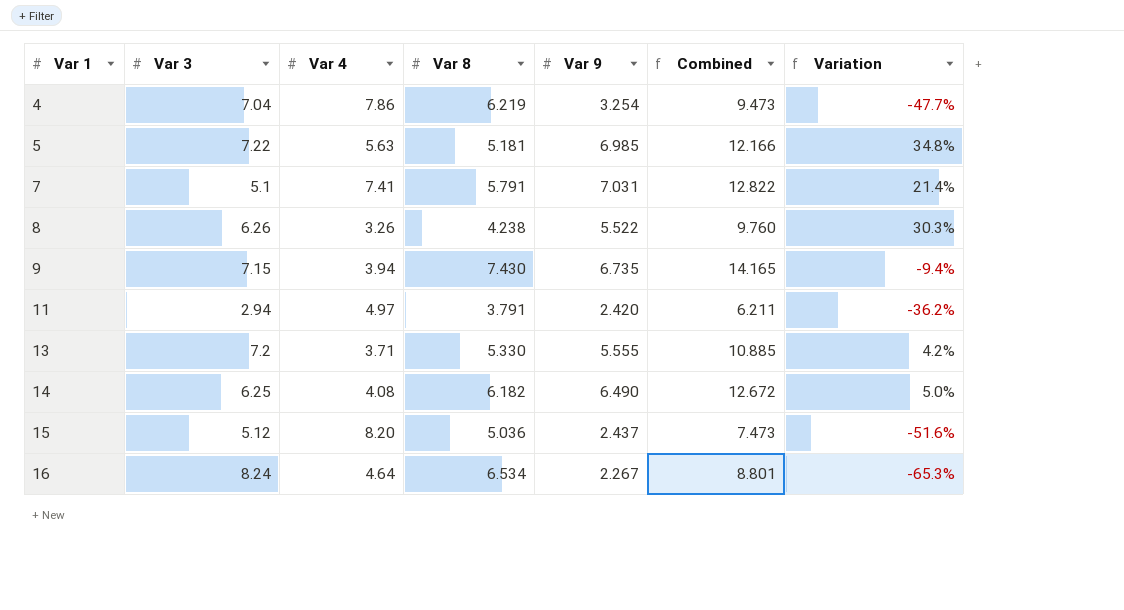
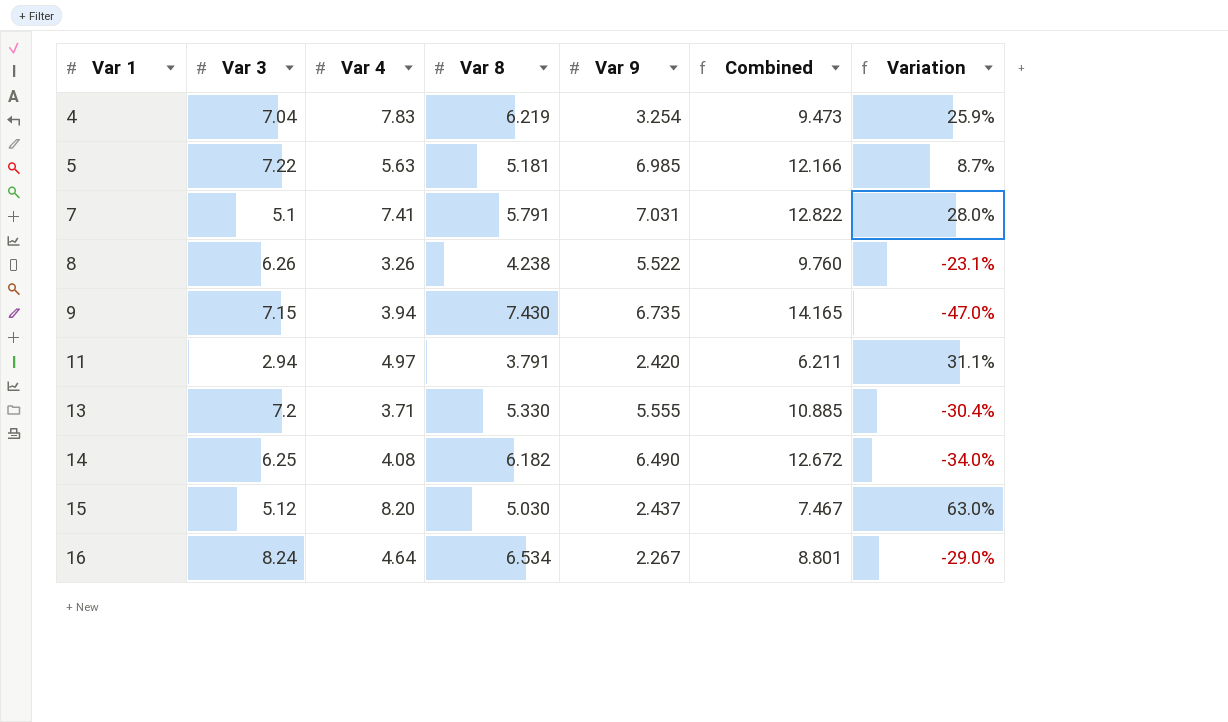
column Variation | formula: ([Var 9] - [Var 8]) / [Var 8] -> ([Var 4] - [Var 8]) / [Var 8]
4 | Var 4: 7.86 -> 7.83
15 | Var 8: 5.036 -> 5.030
15 | Combined: 7.473 -> 7.467

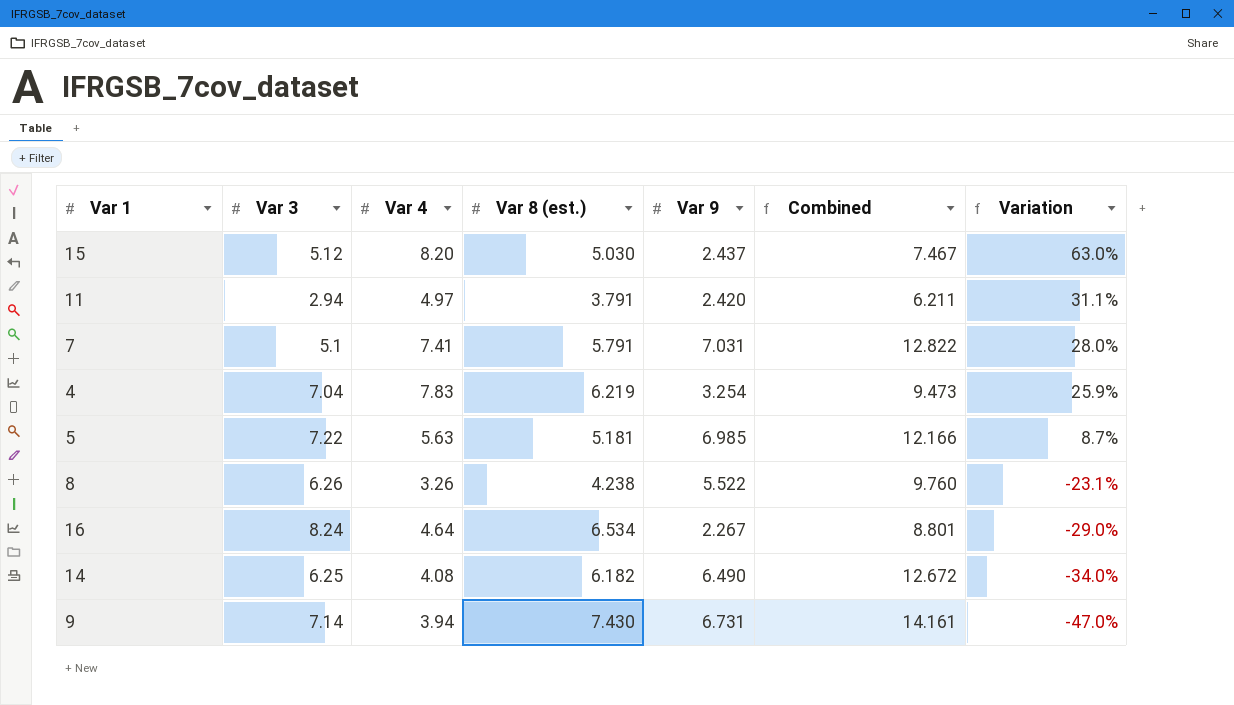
row order: Var 1 ascending -> Variation descending
column name: Var 8 -> Var 8 (est.)
row 13: 7.2 | 3.71 | 5.330 | 5.555 | 10.885 | -30.4% -> none
9 | Var 3: 7.15 -> 7.14
9 | Var 9: 6.735 -> 6.731
9 | Combined: 14.165 -> 14.161

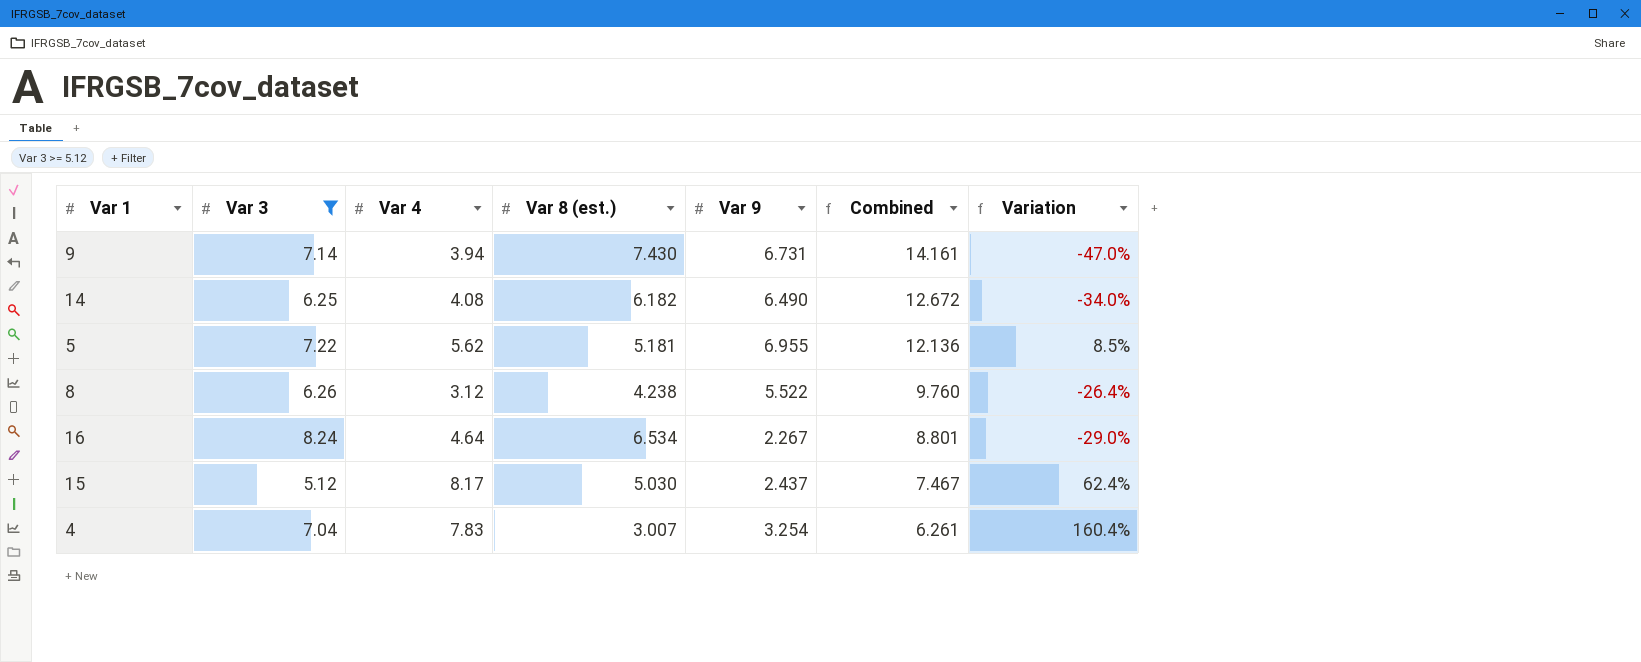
filter: none -> Var 3 >= 5.12
row order: Variation descending -> Combined descending
5 | Var 4: 5.63 -> 5.62
5 | Var 9: 6.985 -> 6.955
5 | Combined: 12.166 -> 12.136
5 | Variation: 8.7% -> 8.5%
8 | Var 4: 3.26 -> 3.12
8 | Variation: -23.1% -> -26.4%
15 | Var 4: 8.20 -> 8.17
15 | Variation: 63.0% -> 62.4%
4 | Var 8 (est.): 6.219 -> 3.007
4 | Combined: 9.473 -> 6.261
4 | Variation: 25.9% -> 160.4%

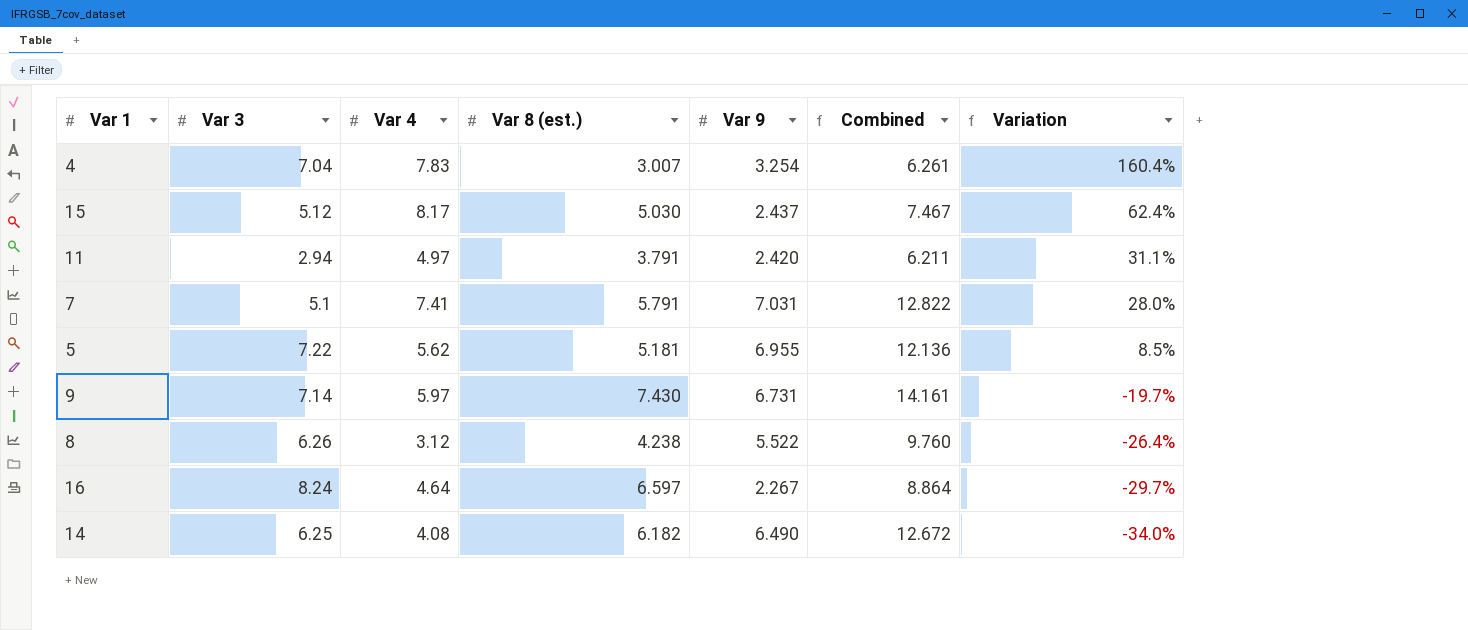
filter: Var 3 >= 5.12 -> none
row order: Combined descending -> Variation descending
9 | Var 4: 3.94 -> 5.97
9 | Variation: -47.0% -> -19.7%
16 | Var 8 (est.): 6.534 -> 6.597
16 | Combined: 8.801 -> 8.864
16 | Variation: -29.0% -> -29.7%

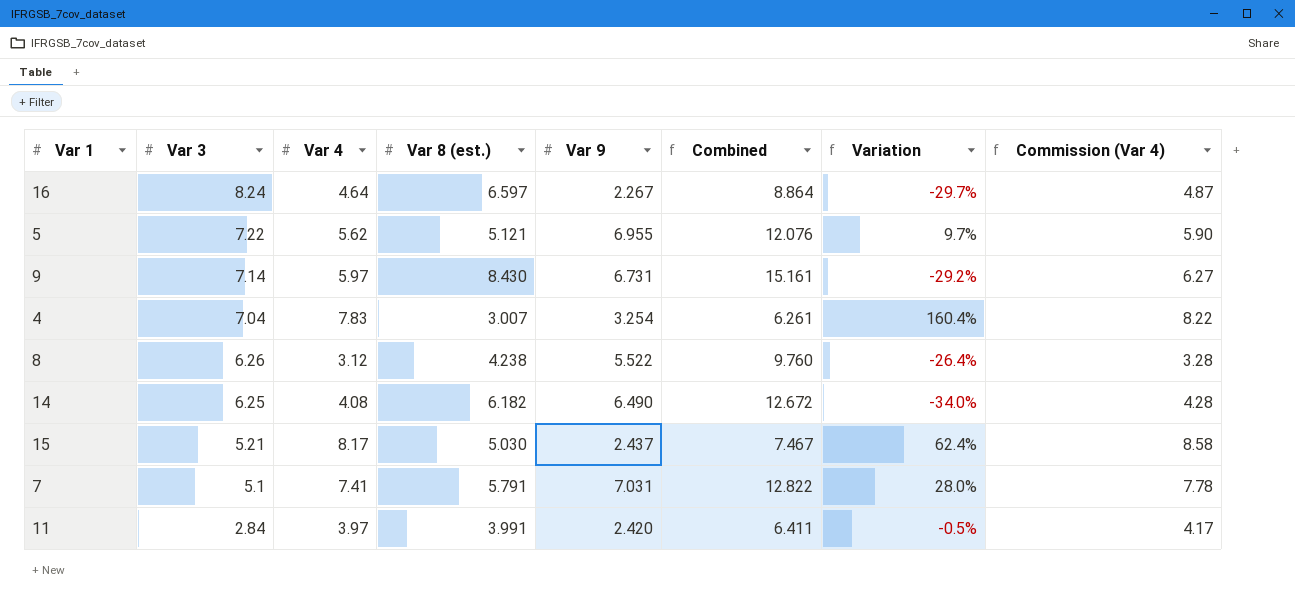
row order: Variation descending -> Var 3 descending
column Commission (Var 4) | formula: none -> [Var 4] * 1.05
5 | Var 8 (est.): 5.181 -> 5.121
5 | Combined: 12.136 -> 12.076
5 | Variation: 8.5% -> 9.7%
9 | Var 8 (est.): 7.430 -> 8.430
9 | Combined: 14.161 -> 15.161
9 | Variation: -19.7% -> -29.2%
15 | Var 3: 5.12 -> 5.21
11 | Var 3: 2.94 -> 2.84
11 | Var 4: 4.97 -> 3.97
11 | Var 8 (est.): 3.791 -> 3.991
11 | Combined: 6.211 -> 6.411
11 | Variation: 31.1% -> -0.5%

